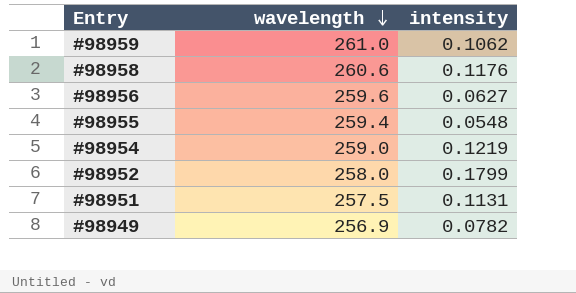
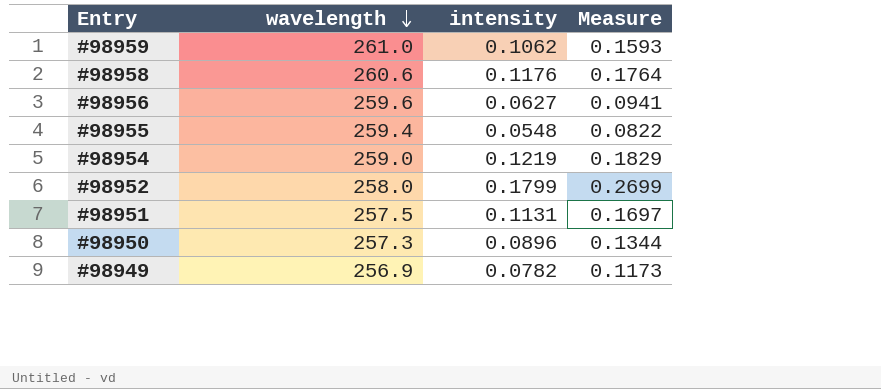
column Measure | formula: none -> [intensity] * 1.5
row #98950: none -> 257.3 | 0.0896 | 0.1344

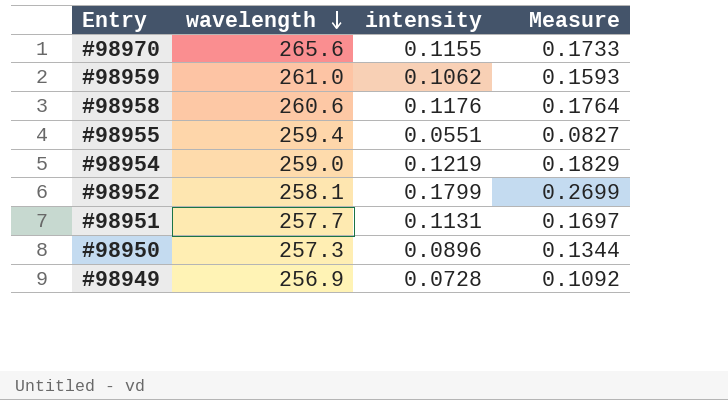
row #98956: 259.6 | 0.0627 | 0.0941 -> none
row #98970: none -> 265.6 | 0.1155 | 0.1733
#98955 | intensity: 0.0548 -> 0.0551
#98955 | Measure: 0.0822 -> 0.0827
#98952 | wavelength: 258.0 -> 258.1
#98951 | wavelength: 257.5 -> 257.7
#98949 | intensity: 0.0782 -> 0.0728
#98949 | Measure: 0.1173 -> 0.1092

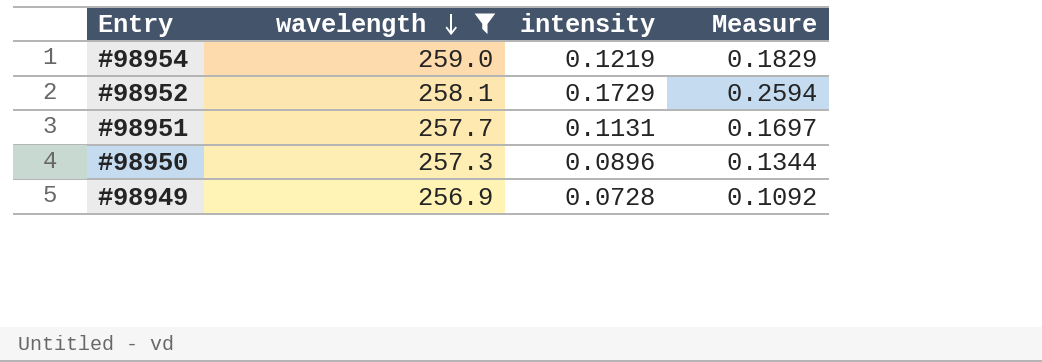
filter: none -> wavelength <= 259.0
#98952 | intensity: 0.1799 -> 0.1729
#98952 | Measure: 0.2699 -> 0.2594

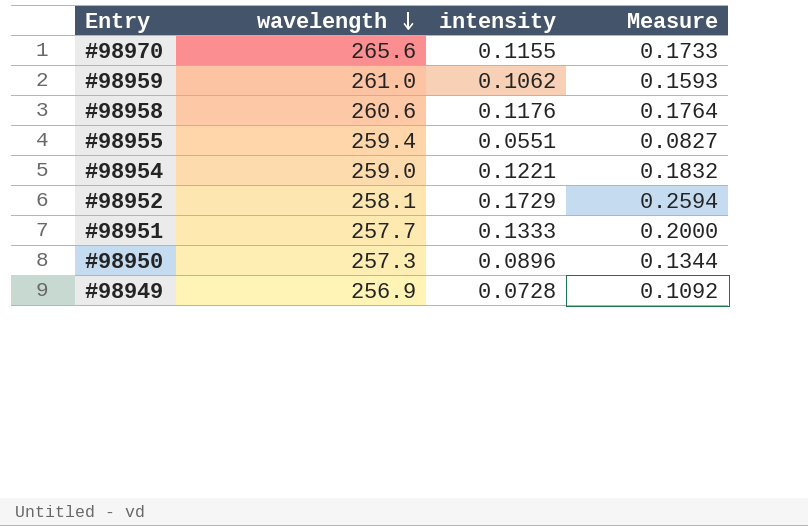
filter: wavelength <= 259.0 -> none
#98954 | intensity: 0.1219 -> 0.1221
#98954 | Measure: 0.1829 -> 0.1832
#98951 | intensity: 0.1131 -> 0.1333
#98951 | Measure: 0.1697 -> 0.2000

